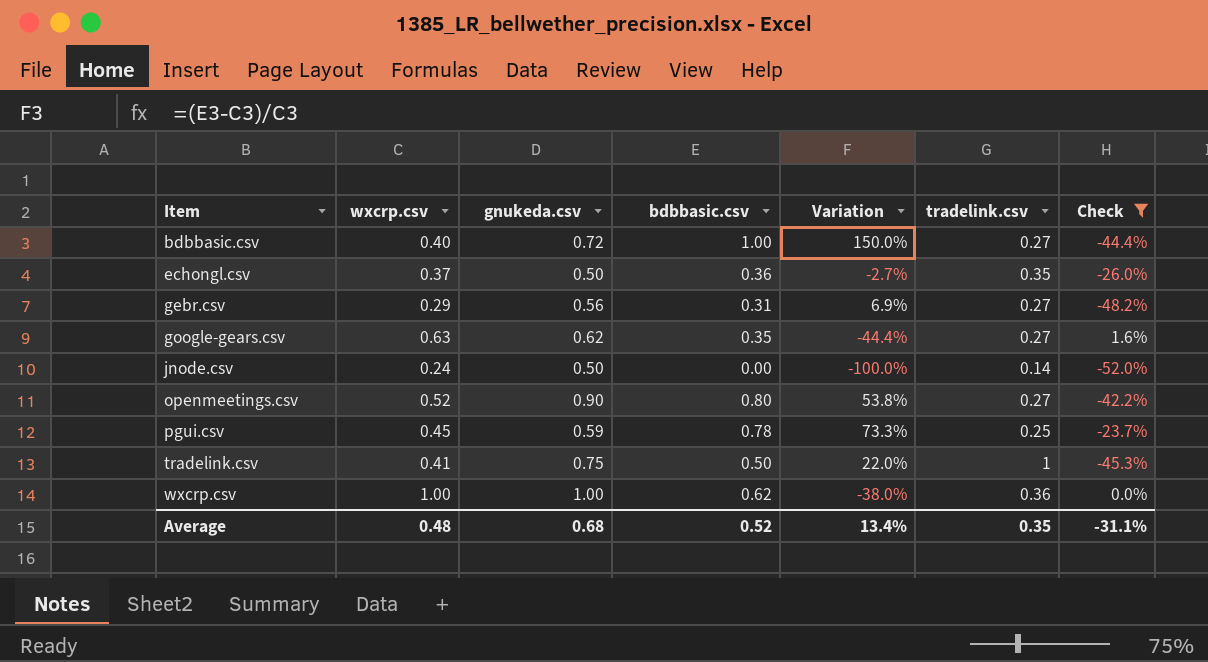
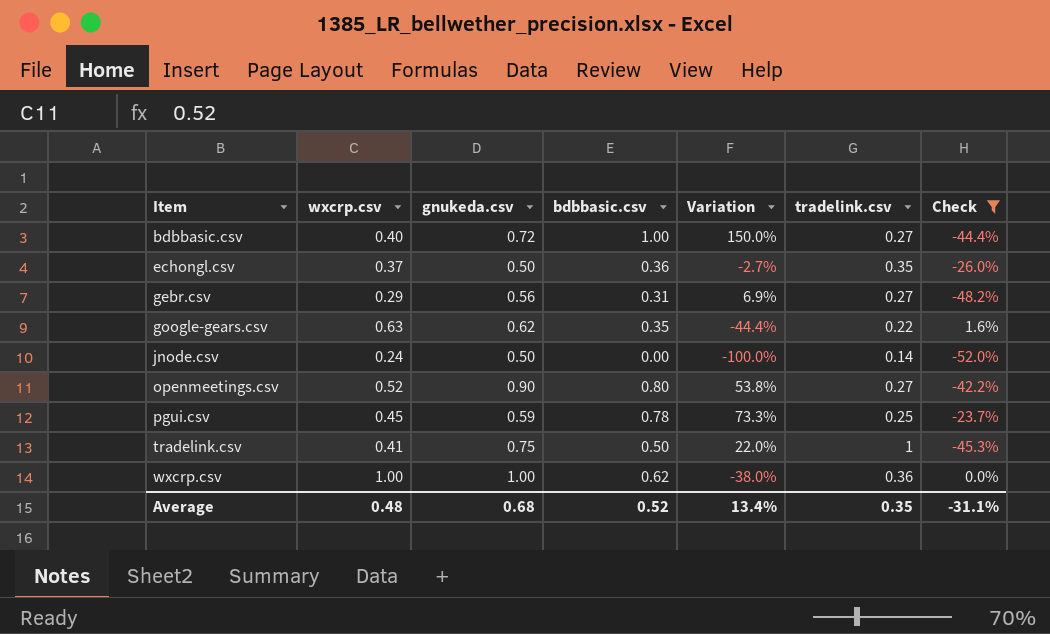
google-gears.csv | tradelink.csv: 0.27 -> 0.22

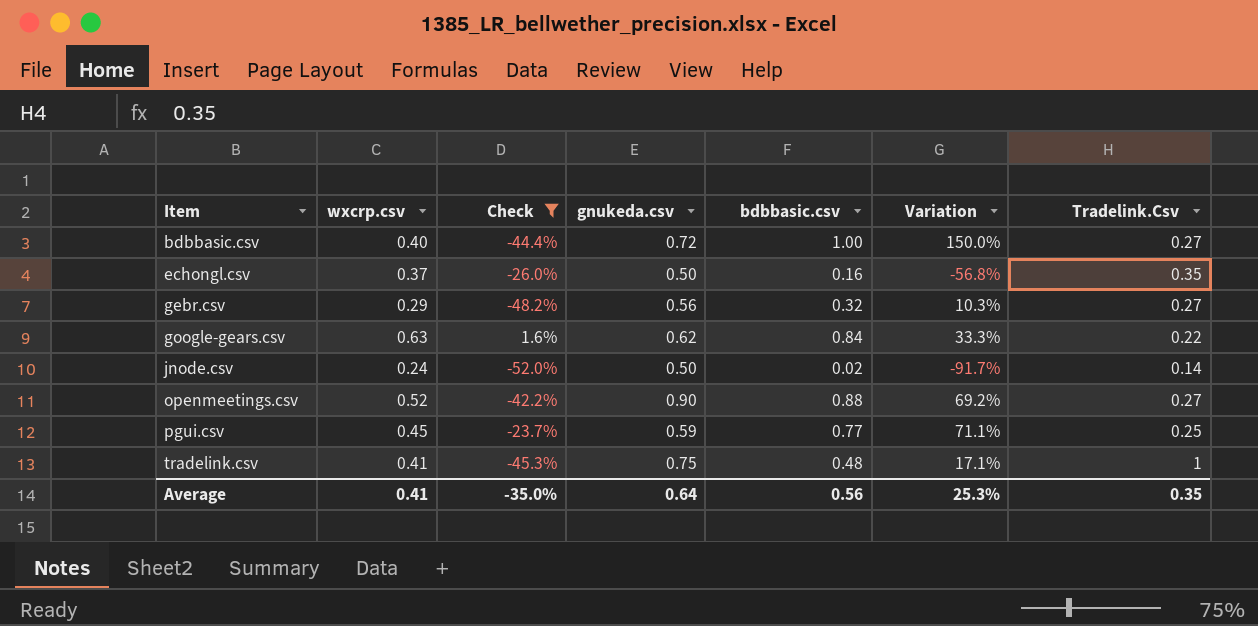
column Check | position: 7 -> 3
column name: tradelink.csv -> Tradelink.Csv
row wxcrp.csv: 1.00 | 1.00 | 0.62 | -38.0% | 0.36 | 0.0% -> none
echongl.csv | bdbbasic.csv: 0.36 -> 0.16
echongl.csv | Variation: -2.7% -> -56.8%
gebr.csv | bdbbasic.csv: 0.31 -> 0.32
gebr.csv | Variation: 6.9% -> 10.3%
google-gears.csv | bdbbasic.csv: 0.35 -> 0.84
google-gears.csv | Variation: -44.4% -> 33.3%
jnode.csv | bdbbasic.csv: 0.00 -> 0.02
jnode.csv | Variation: -100.0% -> -91.7%
openmeetings.csv | bdbbasic.csv: 0.80 -> 0.88
openmeetings.csv | Variation: 53.8% -> 69.2%
pgui.csv | bdbbasic.csv: 0.78 -> 0.77
pgui.csv | Variation: 73.3% -> 71.1%
tradelink.csv | bdbbasic.csv: 0.50 -> 0.48
tradelink.csv | Variation: 22.0% -> 17.1%
Average | wxcrp.csv: 0.48 -> 0.41
Average | Check: -31.1% -> -35.0%
Average | gnukeda.csv: 0.68 -> 0.64
Average | bdbbasic.csv: 0.52 -> 0.56
Average | Variation: 13.4% -> 25.3%

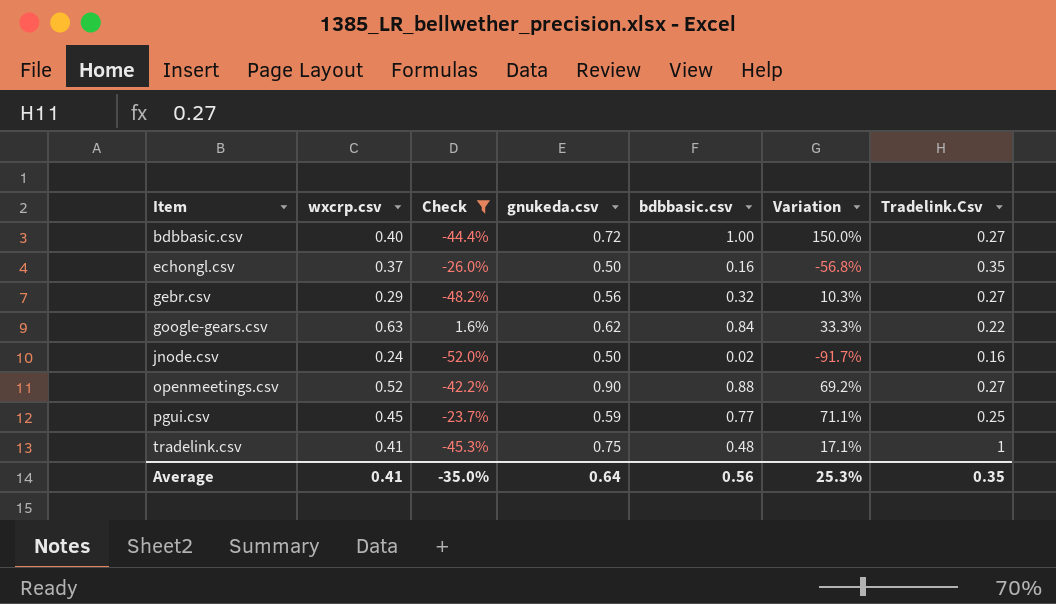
jnode.csv | Tradelink.Csv: 0.14 -> 0.16

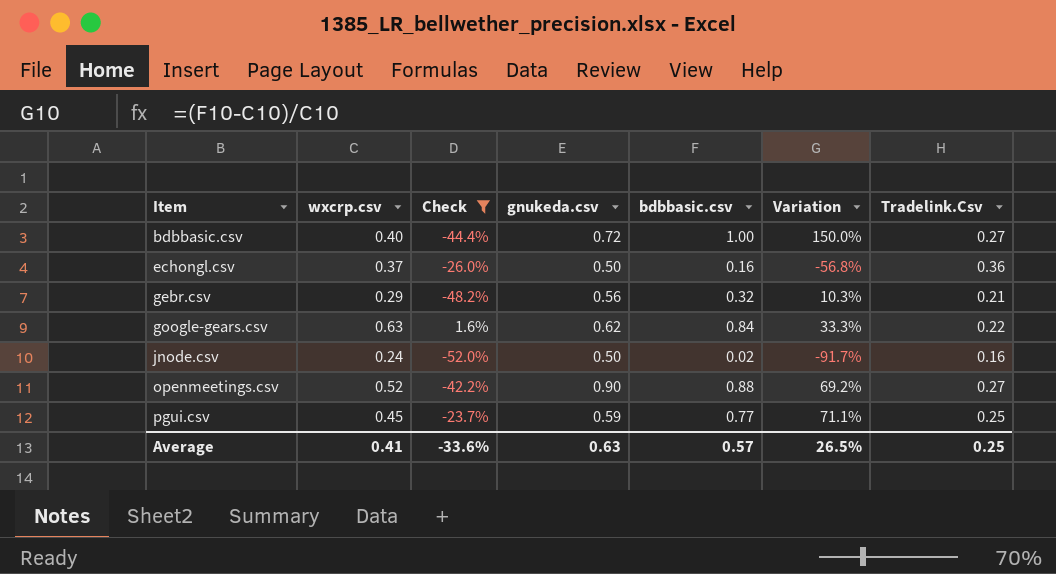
row tradelink.csv: 0.41 | -45.3% | 0.75 | 0.48 | 17.1% | 1 -> none
echongl.csv | Tradelink.Csv: 0.35 -> 0.36
gebr.csv | Tradelink.Csv: 0.27 -> 0.21
Average | Check: -35.0% -> -33.6%
Average | gnukeda.csv: 0.64 -> 0.63
Average | bdbbasic.csv: 0.56 -> 0.57
Average | Variation: 25.3% -> 26.5%
Average | Tradelink.Csv: 0.35 -> 0.25

